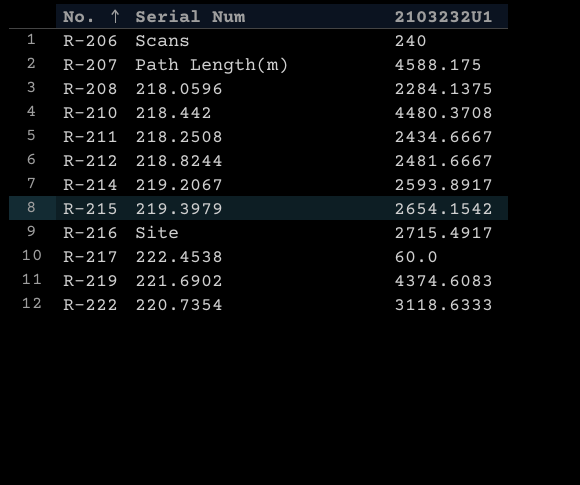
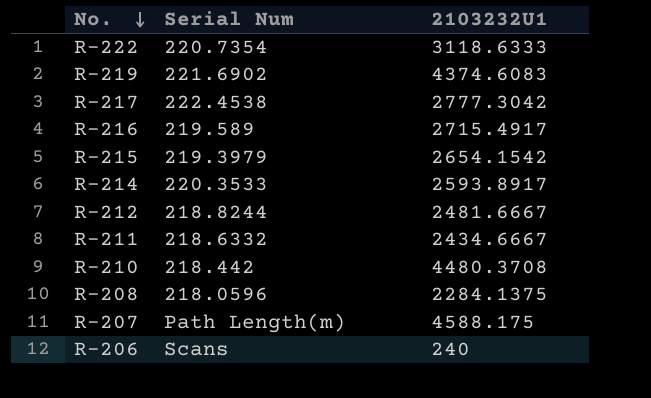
row order: No. ascending -> No. descending
R-217 | 2103232U1: 60.0 -> 2777.3042
R-216 | Serial Num: Site -> 219.589
R-214 | Serial Num: 219.2067 -> 220.3533
R-211 | Serial Num: 218.2508 -> 218.6332

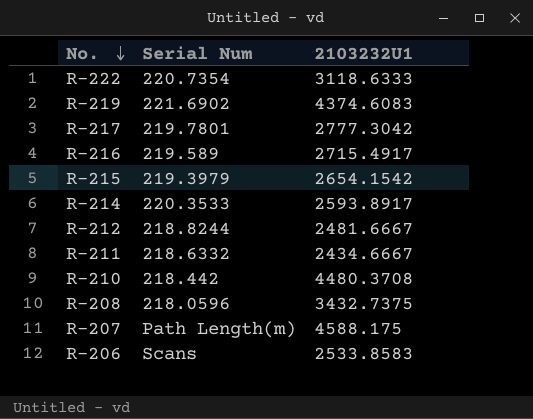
R-217 | Serial Num: 222.4538 -> 219.7801
R-208 | 2103232U1: 2284.1375 -> 3432.7375
R-206 | 2103232U1: 240 -> 2533.8583

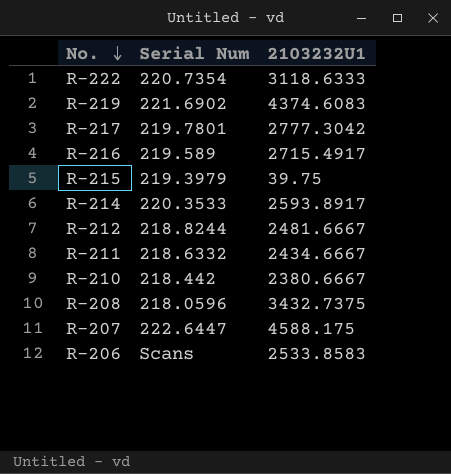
R-215 | 2103232U1: 2654.1542 -> 39.75
R-210 | 2103232U1: 4480.3708 -> 2380.6667
R-207 | Serial Num: Path Length(m) -> 222.6447

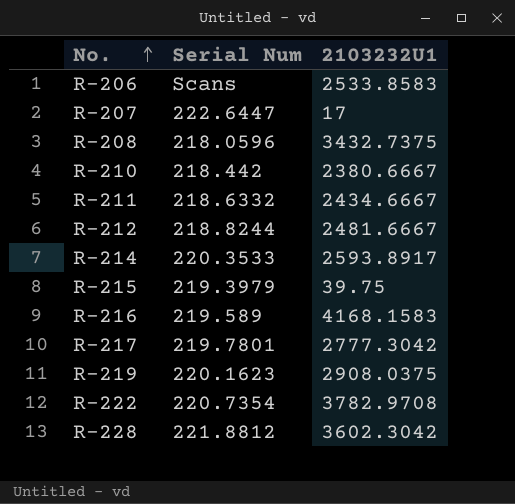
row order: No. descending -> No. ascending
R-207 | 2103232U1: 4588.175 -> 17
R-216 | 2103232U1: 2715.4917 -> 4168.1583
R-219 | Serial Num: 221.6902 -> 220.1623
R-219 | 2103232U1: 4374.6083 -> 2908.0375
R-222 | 2103232U1: 3118.6333 -> 3782.9708
row R-228: none -> 221.8812 | 3602.3042

